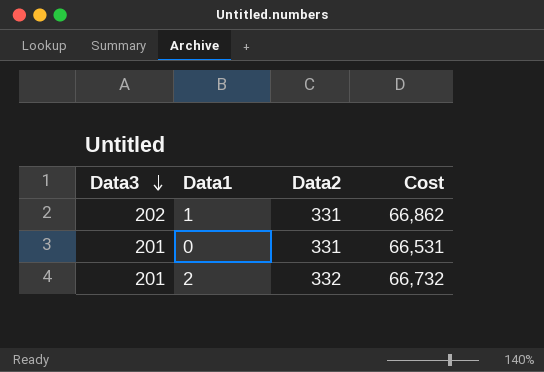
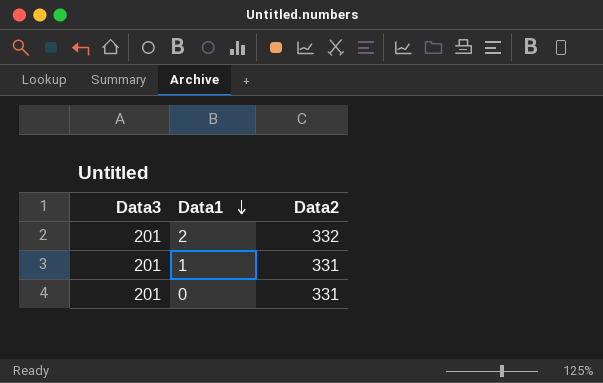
row order: Data3 descending -> Data1 descending
column Cost | formula: [Data3] * [Data2] -> none
1 | Data3: 202 -> 201

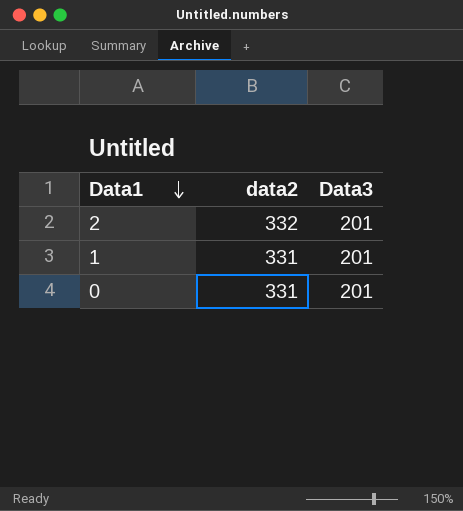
column name: Data2 -> data2
column Data3 | position: 1 -> 3

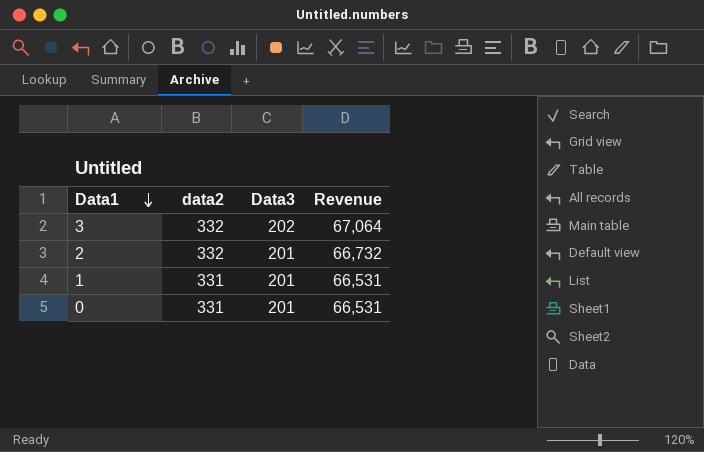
column Revenue | formula: none -> [data2] * [Data3]
row 3: none -> 332 | 202 | 67,064

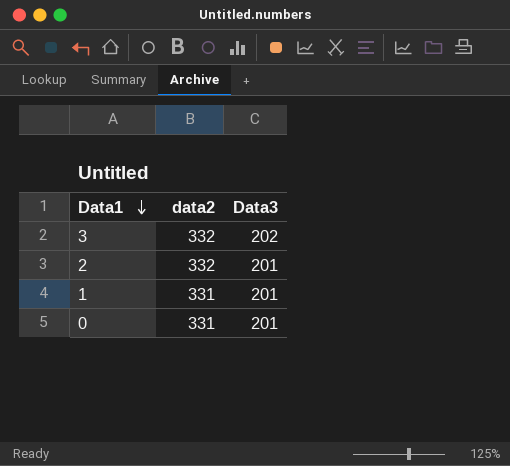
column Revenue | formula: [data2] * [Data3] -> none

